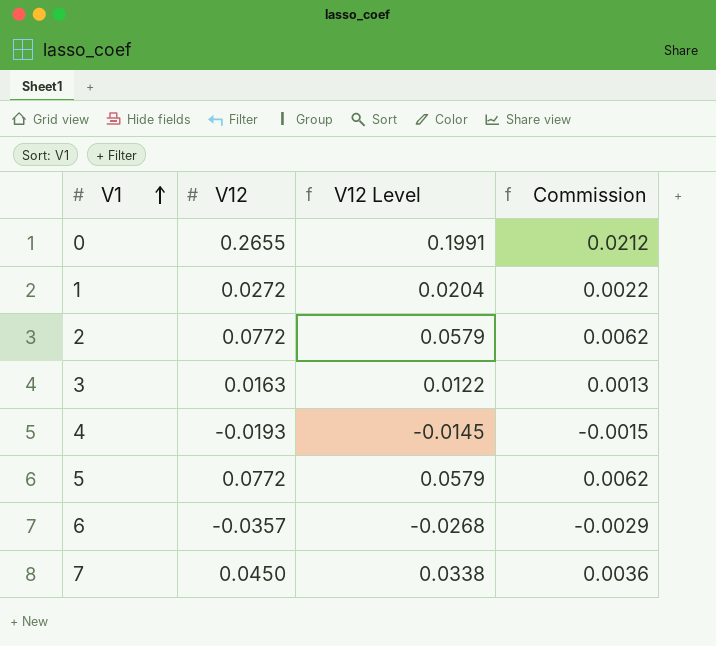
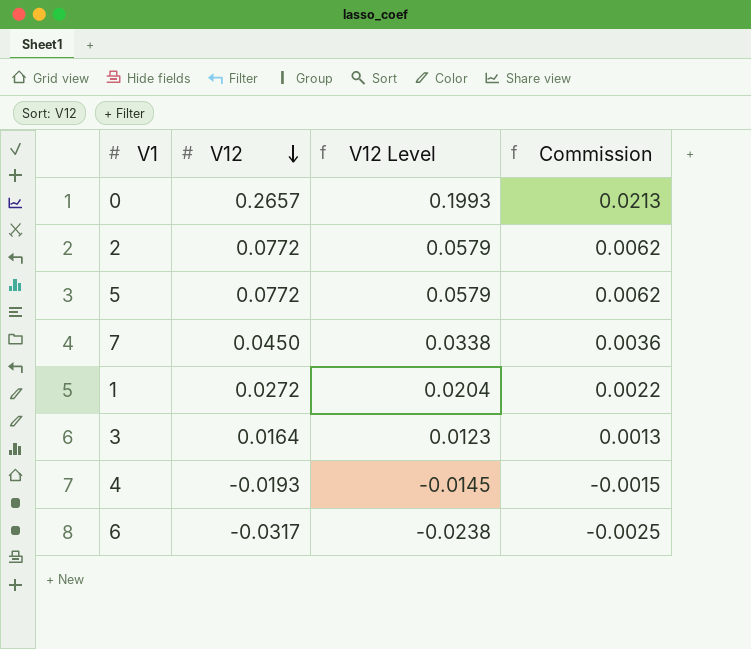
row order: V1 ascending -> V12 descending
0 | V12: 0.2655 -> 0.2657
0 | V12 Level: 0.1991 -> 0.1993
0 | Commission: 0.0212 -> 0.0213
3 | V12: 0.0163 -> 0.0164
3 | V12 Level: 0.0122 -> 0.0123
6 | V12: -0.0357 -> -0.0317
6 | V12 Level: -0.0268 -> -0.0238
6 | Commission: -0.0029 -> -0.0025

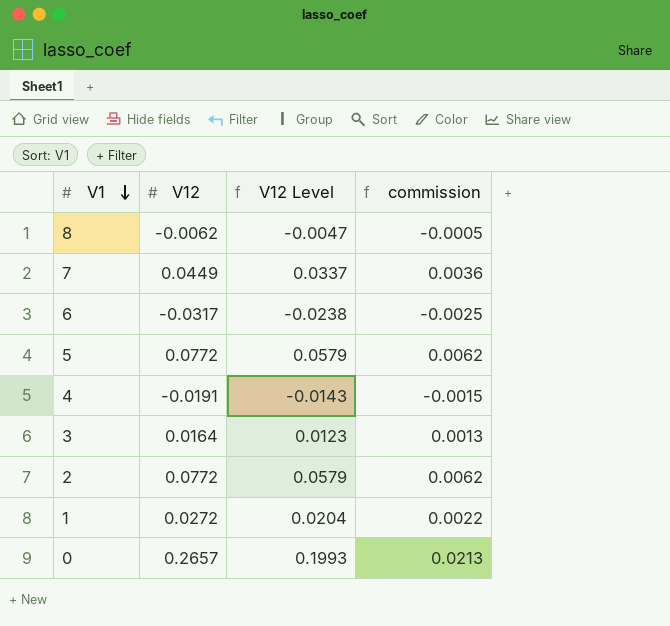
row order: V12 descending -> V1 descending
column name: Commission -> commission
row 8: none -> -0.0062 | -0.0047 | -0.0005
7 | V12: 0.0450 -> 0.0449
7 | V12 Level: 0.0338 -> 0.0337
4 | V12: -0.0193 -> -0.0191
4 | V12 Level: -0.0145 -> -0.0143

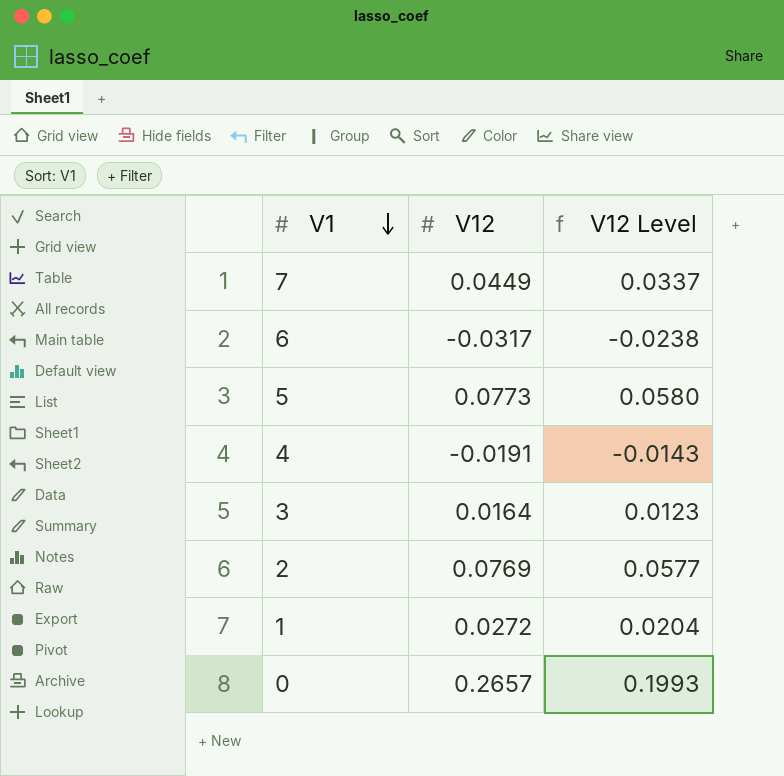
column commission | formula: [V12] * 0.08 -> none
row 8: -0.0062 | -0.0047 | -0.0005 -> none
5 | V12: 0.0772 -> 0.0773
5 | V12 Level: 0.0579 -> 0.0580
2 | V12: 0.0772 -> 0.0769
2 | V12 Level: 0.0579 -> 0.0577

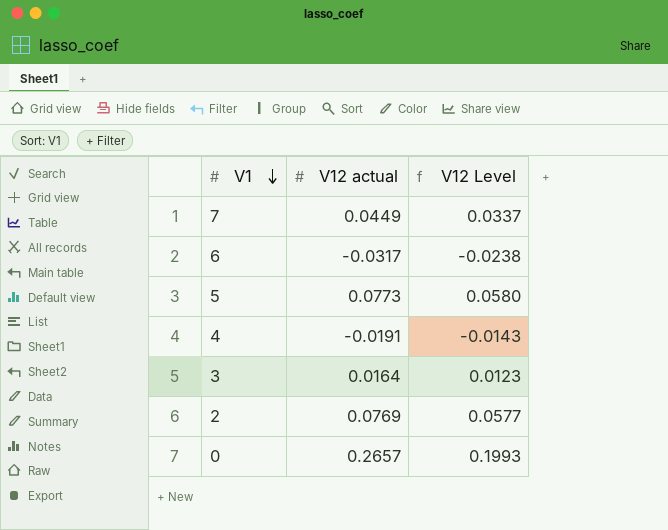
column name: V12 -> V12 actual
row 1: 0.0272 | 0.0204 -> none

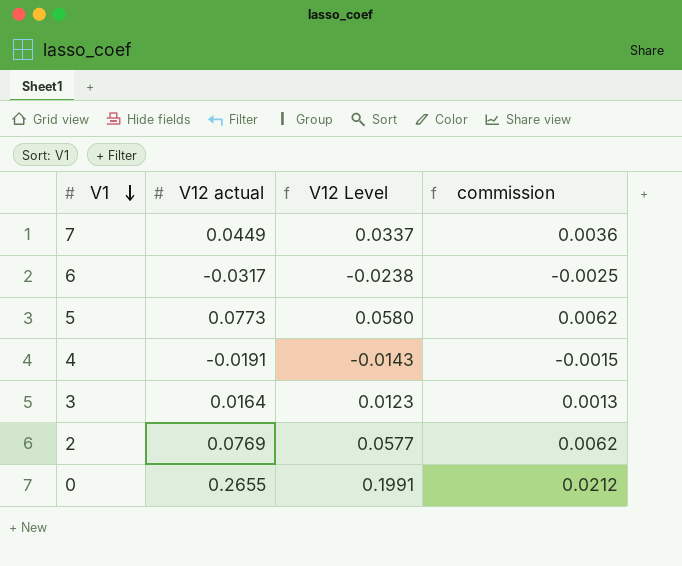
column commission | formula: none -> [V12 actual] * 0.08
0 | V12 actual: 0.2657 -> 0.2655
0 | V12 Level: 0.1993 -> 0.1991

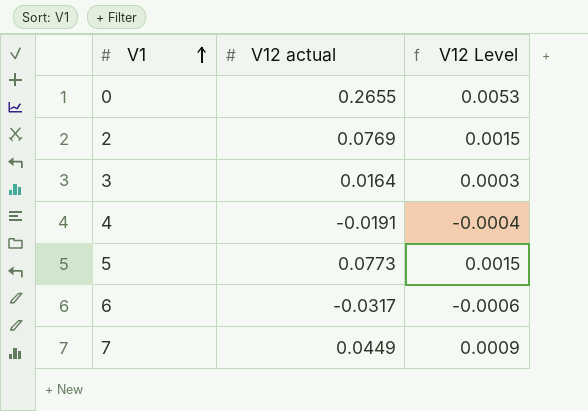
row order: V1 descending -> V1 ascending
column commission | formula: [V12 actual] * 0.08 -> none
column V12 Level | formula: [V12 actual] * 0.75 -> [V12 actual] * 0.02

